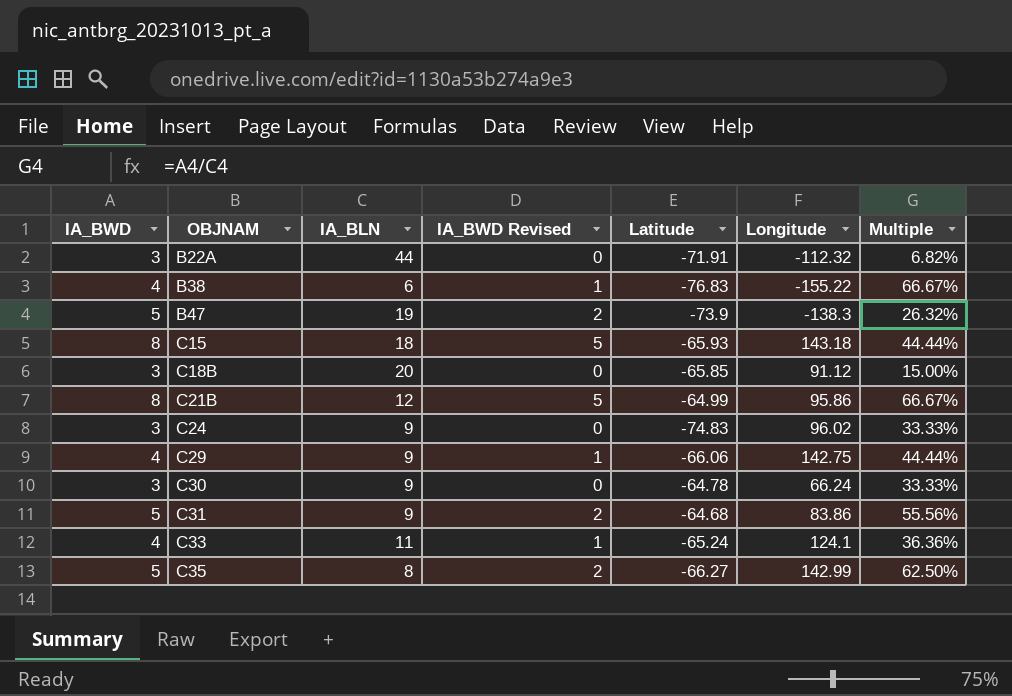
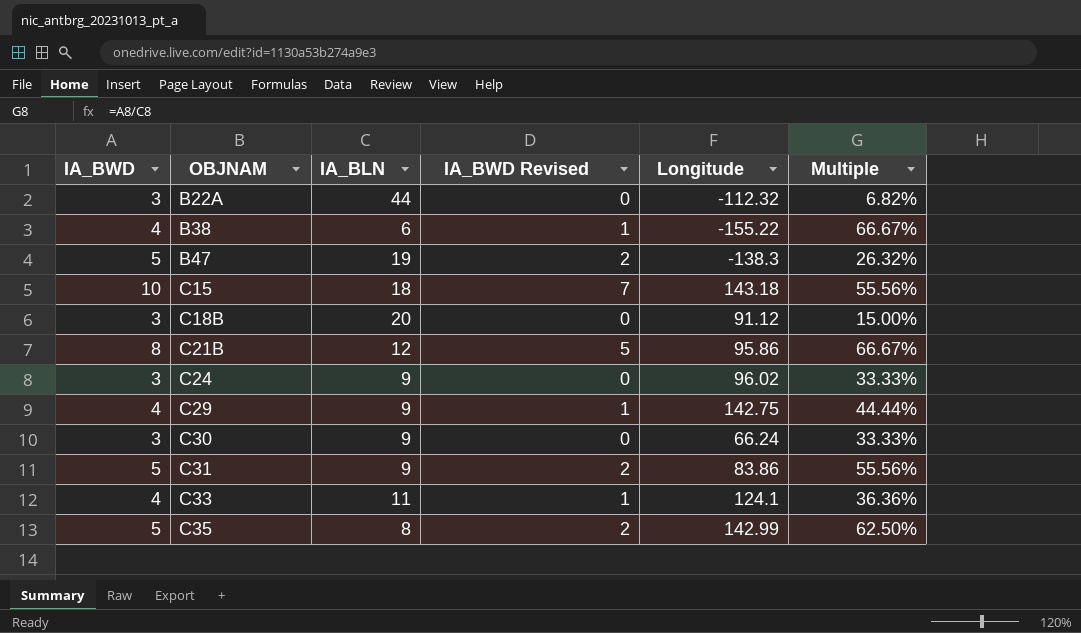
column Latitude | position: 5 -> none
C15 | IA_BWD: 8 -> 10
C15 | IA_BWD Revised: 5 -> 7
C15 | Multiple: 44.44% -> 55.56%

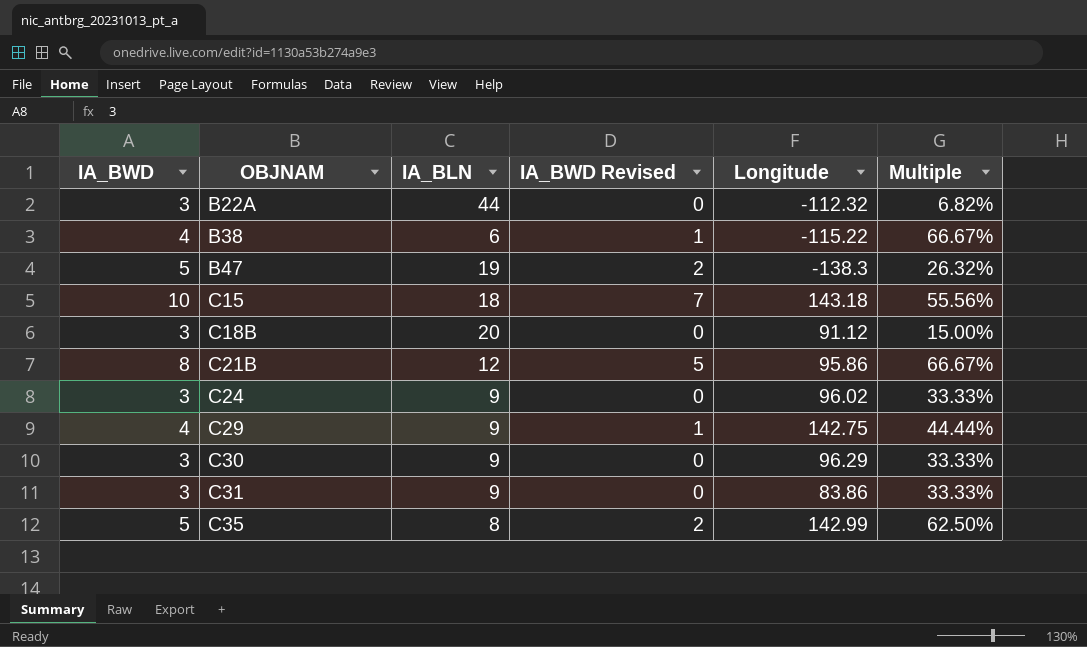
row C33: 4 | 11 | 1 | 124.1 | 36.36% -> none
B38 | Longitude: -155.22 -> -115.22
C30 | Longitude: 66.24 -> 96.29
C31 | IA_BWD: 5 -> 3
C31 | IA_BWD Revised: 2 -> 0
C31 | Multiple: 55.56% -> 33.33%

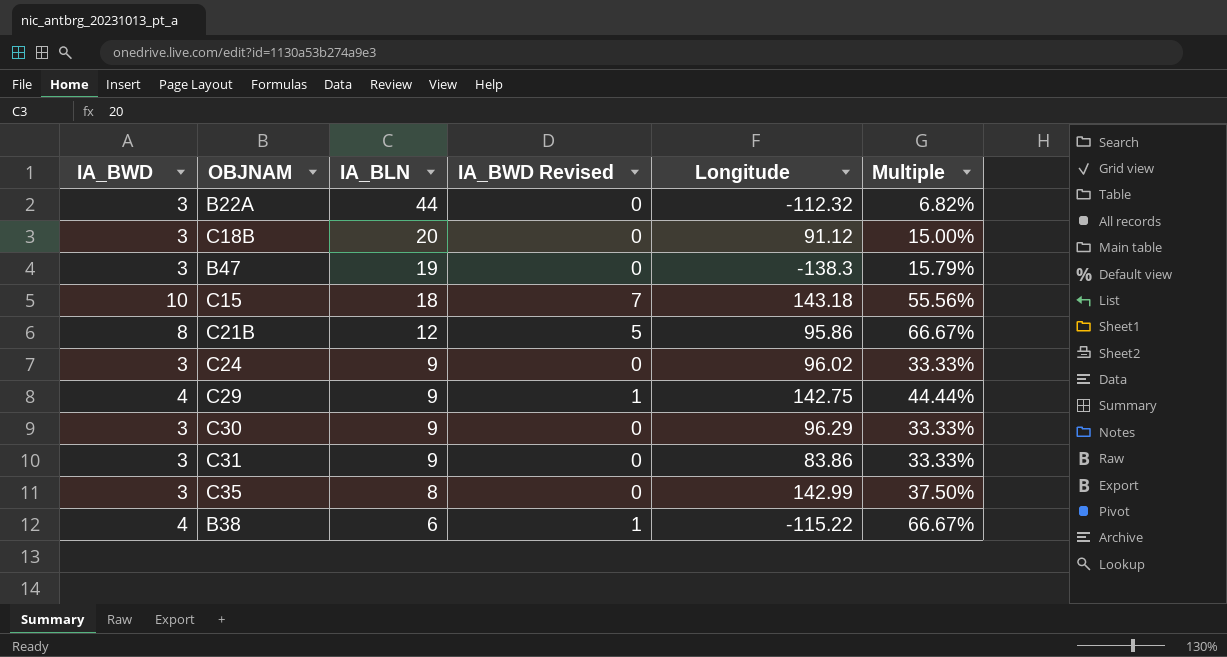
row order: OBJNAM ascending -> IA_BLN descending
B47 | IA_BWD: 5 -> 3
B47 | IA_BWD Revised: 2 -> 0
B47 | Multiple: 26.32% -> 15.79%
C35 | IA_BWD: 5 -> 3
C35 | IA_BWD Revised: 2 -> 0
C35 | Multiple: 62.50% -> 37.50%

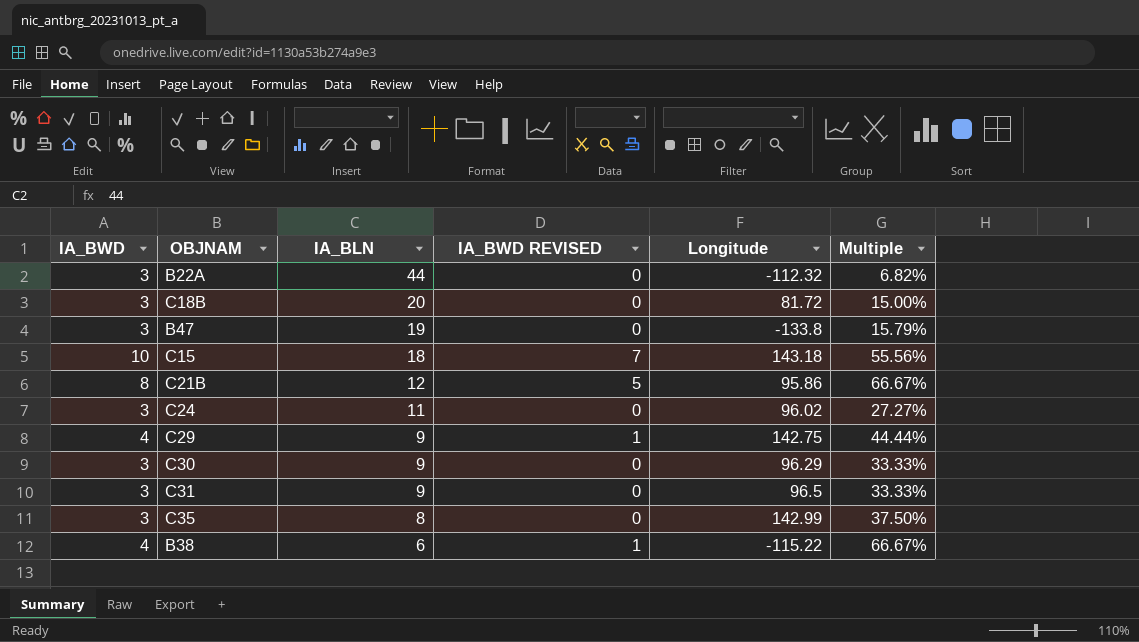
column name: IA_BWD Revised -> IA_BWD REVISED
C18B | Longitude: 91.12 -> 81.72
B47 | Longitude: -138.3 -> -133.8
C24 | IA_BLN: 9 -> 11
C24 | Multiple: 33.33% -> 27.27%
C31 | Longitude: 83.86 -> 96.5

